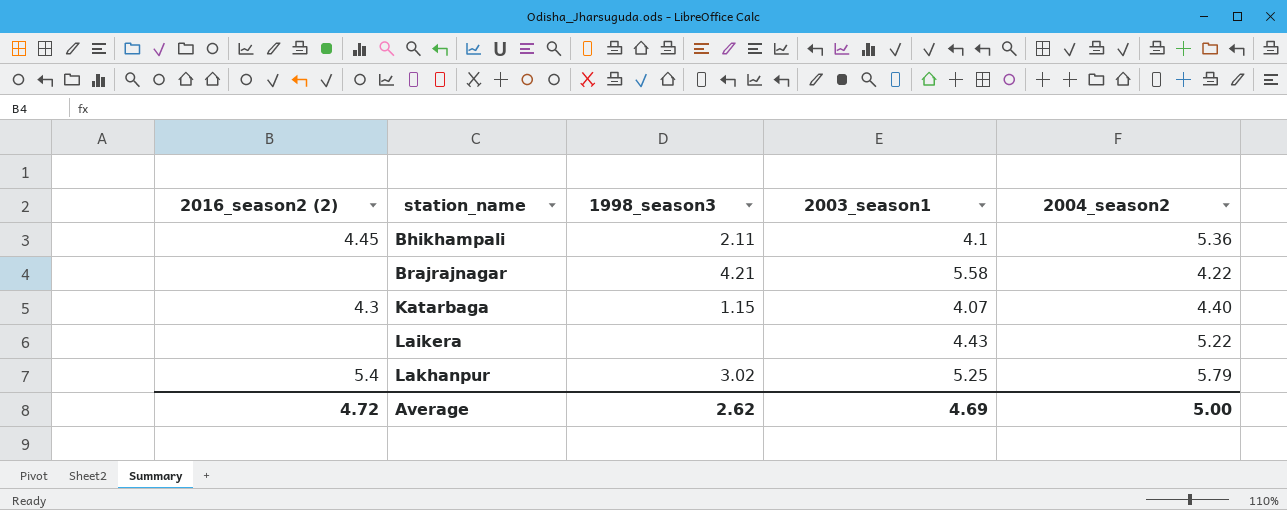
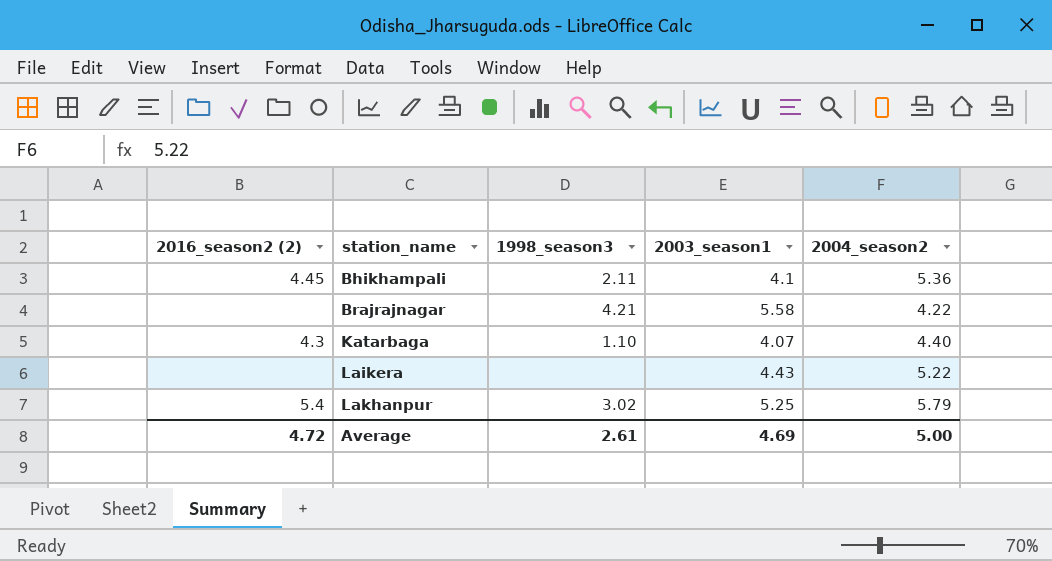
Katarbaga | 1998_season3: 1.15 -> 1.10
Average | 1998_season3: 2.62 -> 2.61

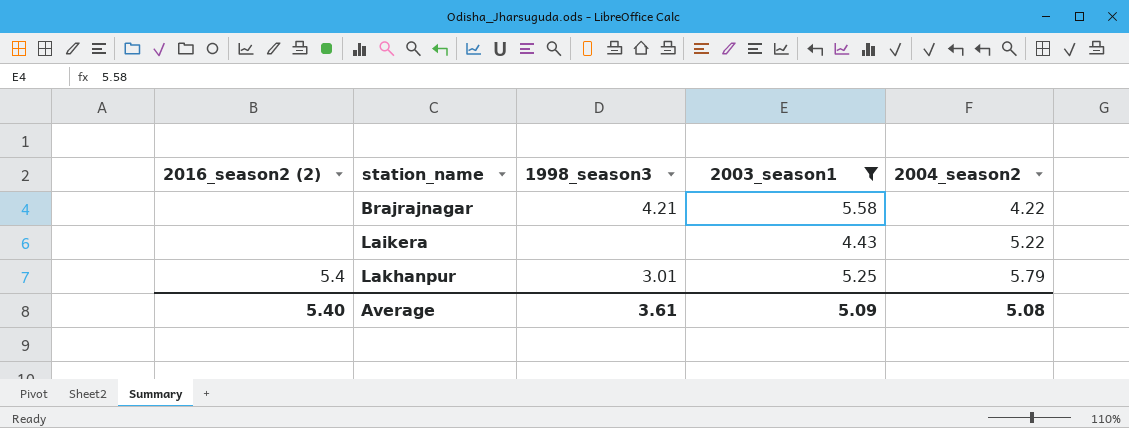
filter: none -> 2003_season1 >= 4.43
Lakhanpur | 1998_season3: 3.02 -> 3.01
Average | 2016_season2 (2): 4.72 -> 5.40
Average | 1998_season3: 2.61 -> 3.61
Average | 2003_season1: 4.69 -> 5.09
Average | 2004_season2: 5.00 -> 5.08

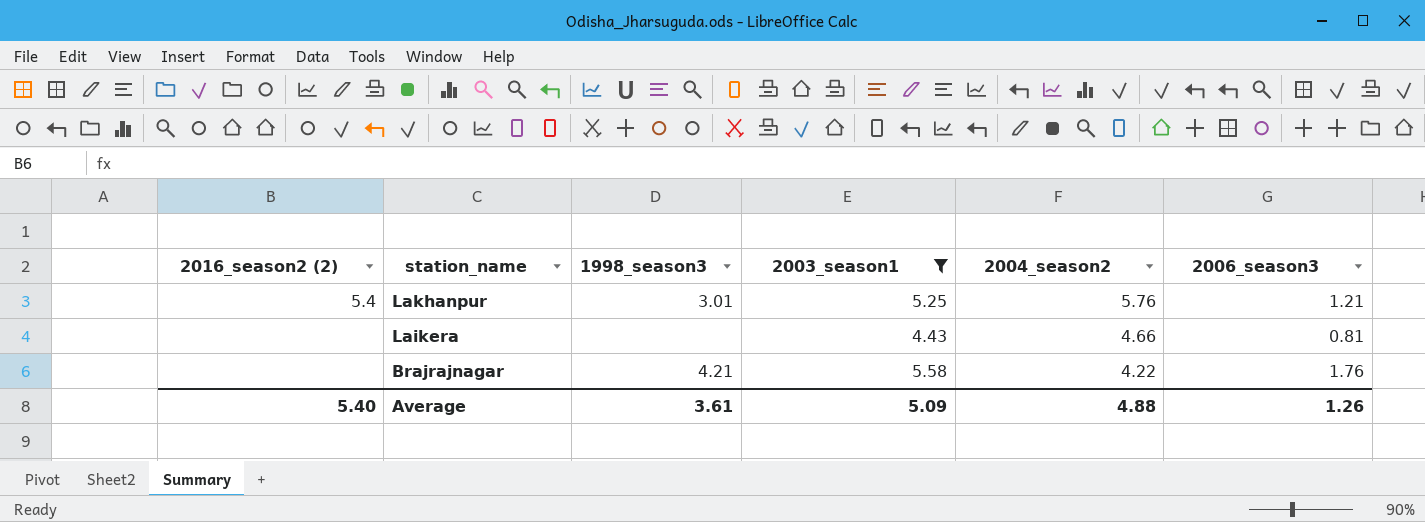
row order: station_name ascending -> station_name descending
column 2006_season3 | position: none -> 6
Lakhanpur | 2004_season2: 5.79 -> 5.76
Laikera | 2004_season2: 5.22 -> 4.66
Average | 2004_season2: 5.08 -> 4.88

